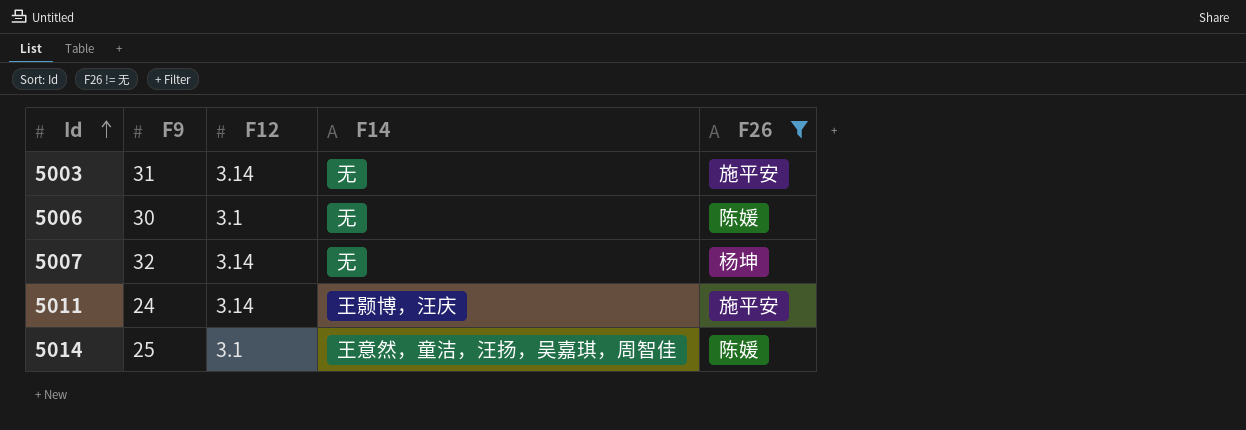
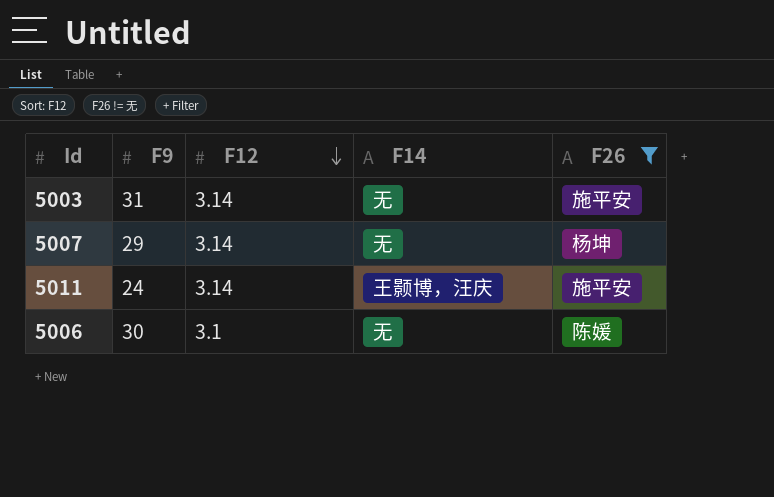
row order: Id ascending -> F12 descending
row 5014: 25 | 3.1 | 王意然，童洁，汪扬，吴嘉琪，周智佳 | 陈媛 -> none
5007 | F9: 32 -> 29

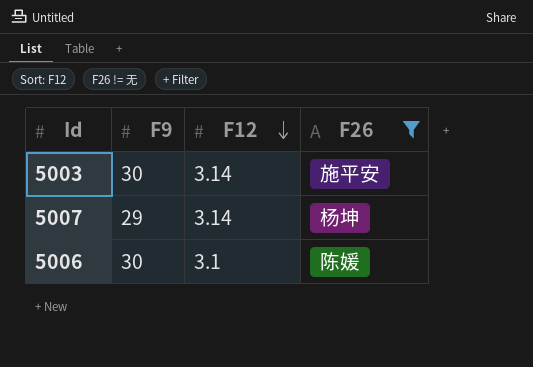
column F14 | position: 4 -> none
row 5011: 24 | 3.14 | 王颢博，汪庆 | 施平安 -> none
5003 | F9: 31 -> 30

